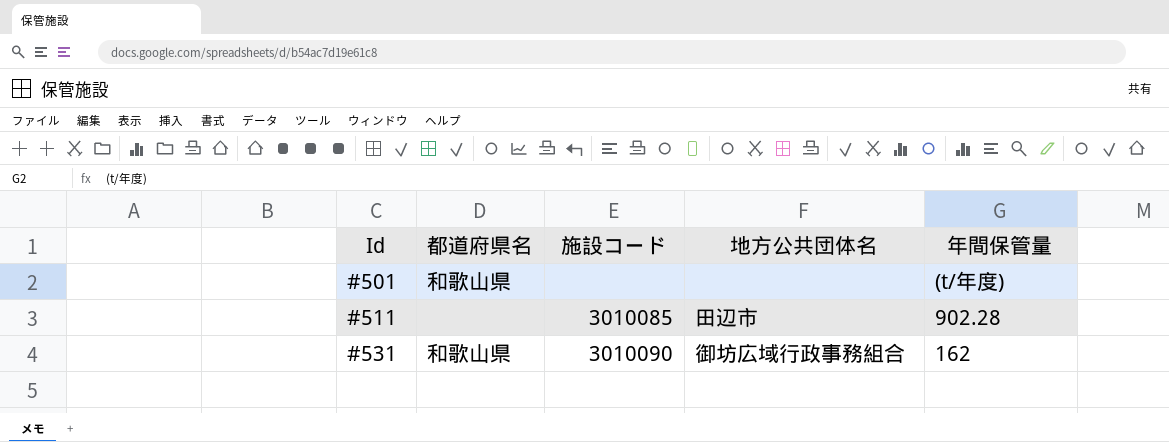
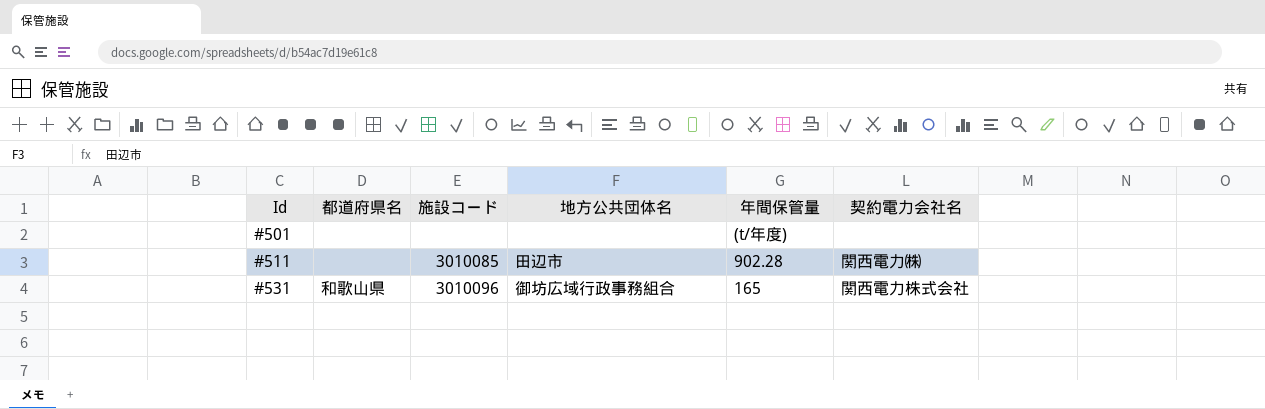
column 契約電力会社名 | position: none -> 6
#501 | 都道府県名: 和歌山県 -> none
#531 | 施設コード: 3010090 -> 3010096
#531 | 年間保管量: 162 -> 165

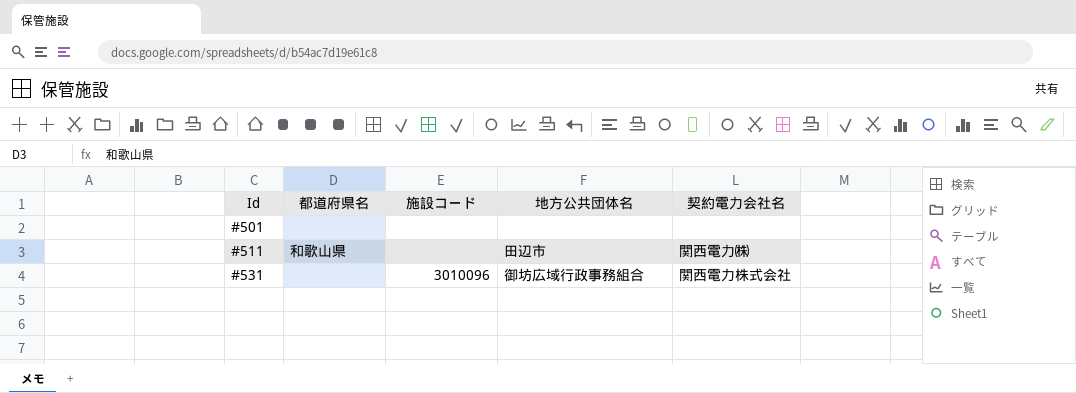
column 年間保管量 | position: 5 -> none
#511 | 都道府県名: none -> 和歌山県
#511 | 施設コード: 3010085 -> none
#531 | 都道府県名: 和歌山県 -> none

